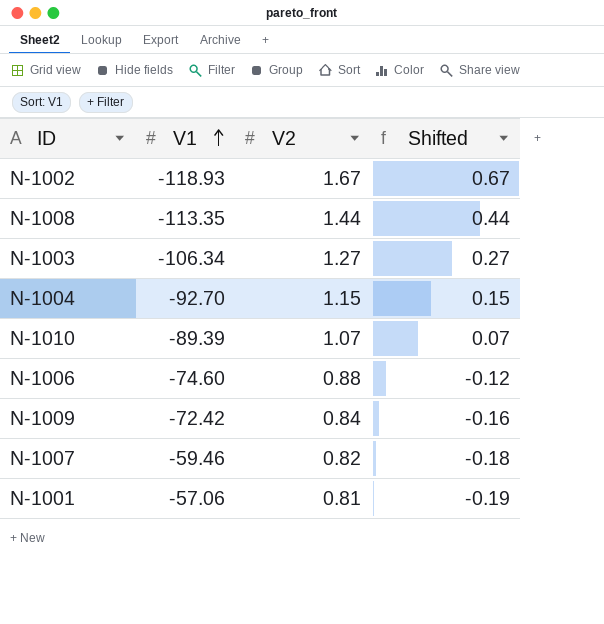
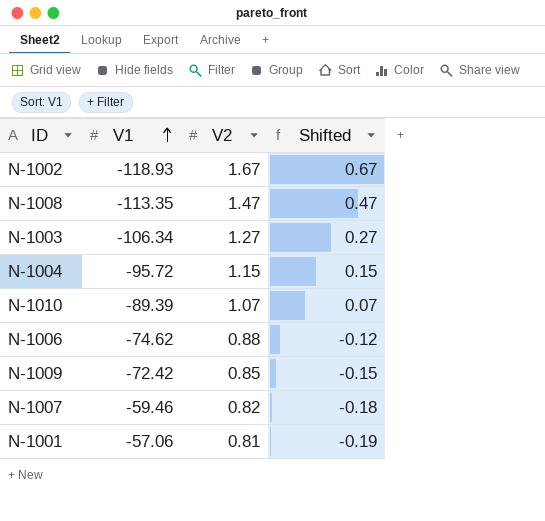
N-1008 | V2: 1.44 -> 1.47
N-1008 | Shifted: 0.44 -> 0.47
N-1004 | V1: -92.70 -> -95.72
N-1006 | V1: -74.60 -> -74.62
N-1009 | V2: 0.84 -> 0.85
N-1009 | Shifted: -0.16 -> -0.15

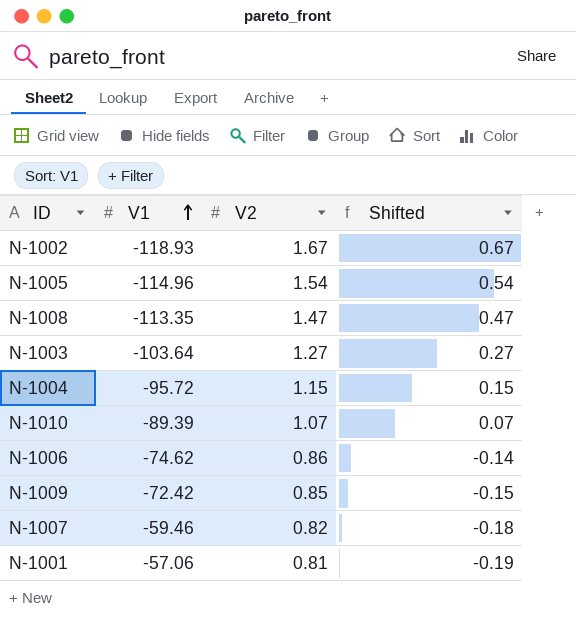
row N-1005: none -> -114.96 | 1.54 | 0.54
N-1003 | V1: -106.34 -> -103.64
N-1006 | V2: 0.88 -> 0.86
N-1006 | Shifted: -0.12 -> -0.14

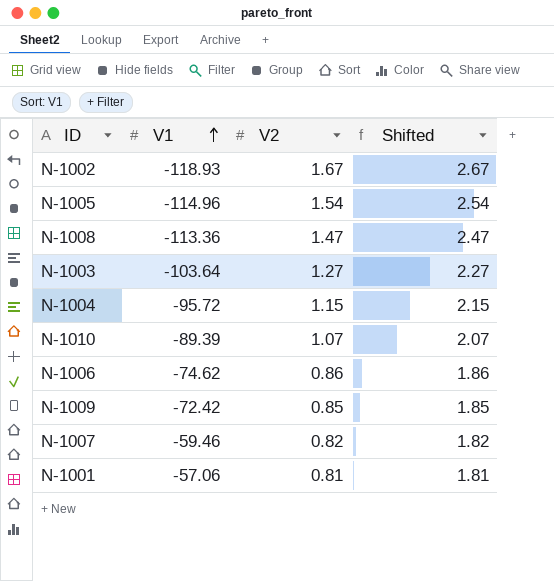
column Shifted | formula: [V2] - 1 -> [V2] + 1
N-1008 | V1: -113.35 -> -113.36

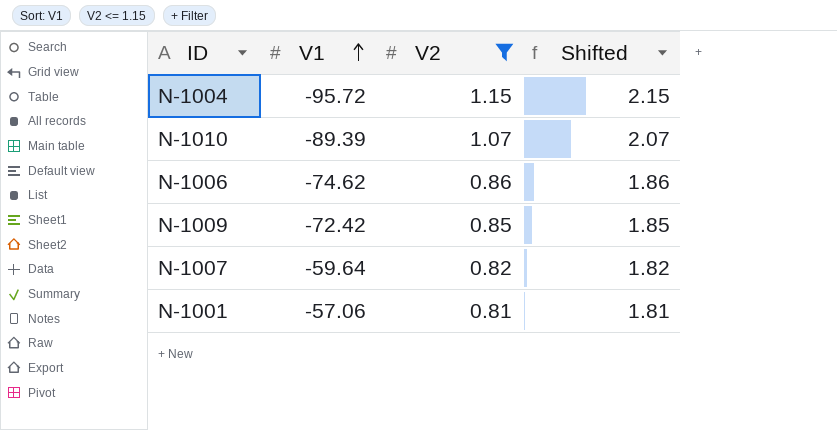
filter: none -> V2 <= 1.15
N-1007 | V1: -59.46 -> -59.64

